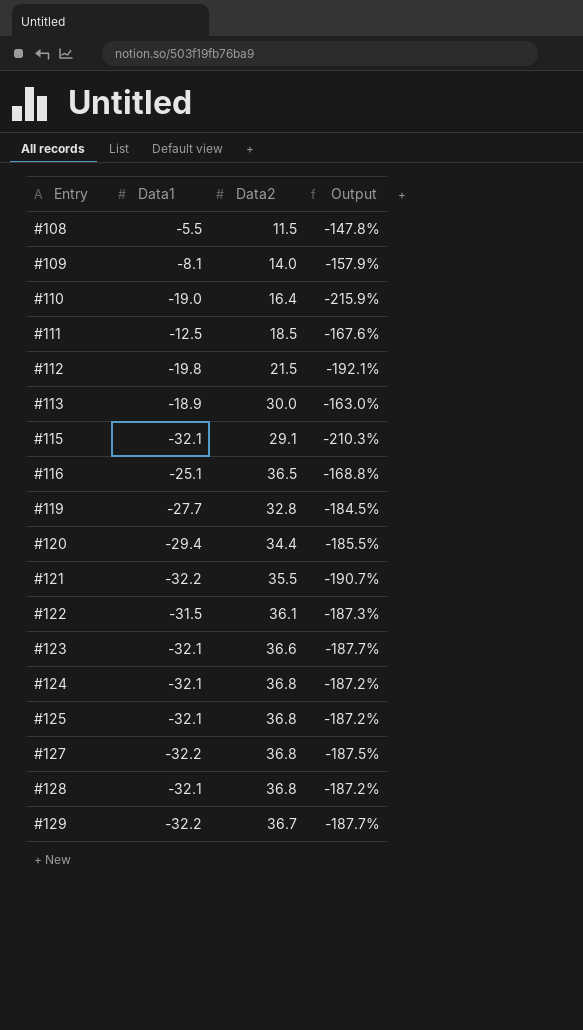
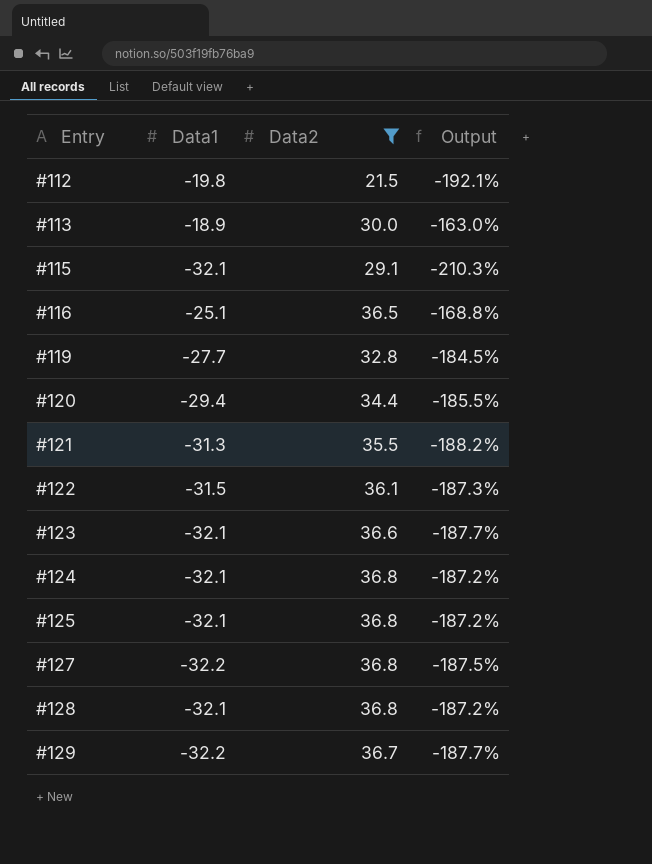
filter: none -> Data2 >= 21.5
#121 | Data1: -32.2 -> -31.3
#121 | Output: -190.7% -> -188.2%

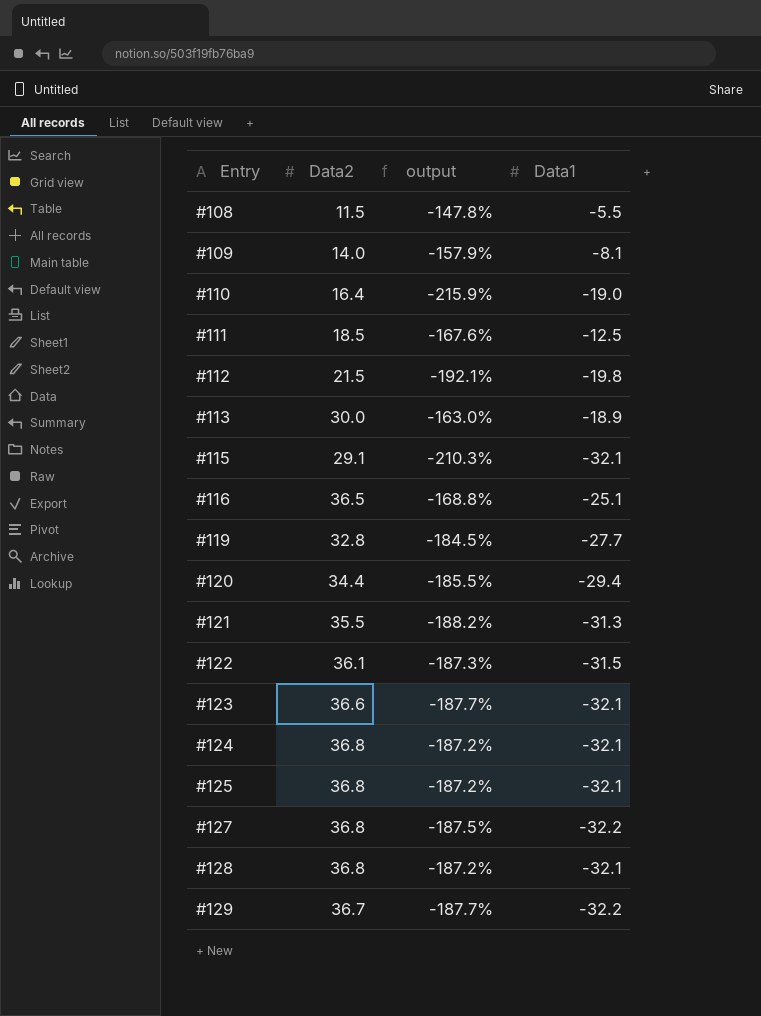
filter: Data2 >= 21.5 -> none
column name: Output -> output
column Data1 | position: 2 -> 4

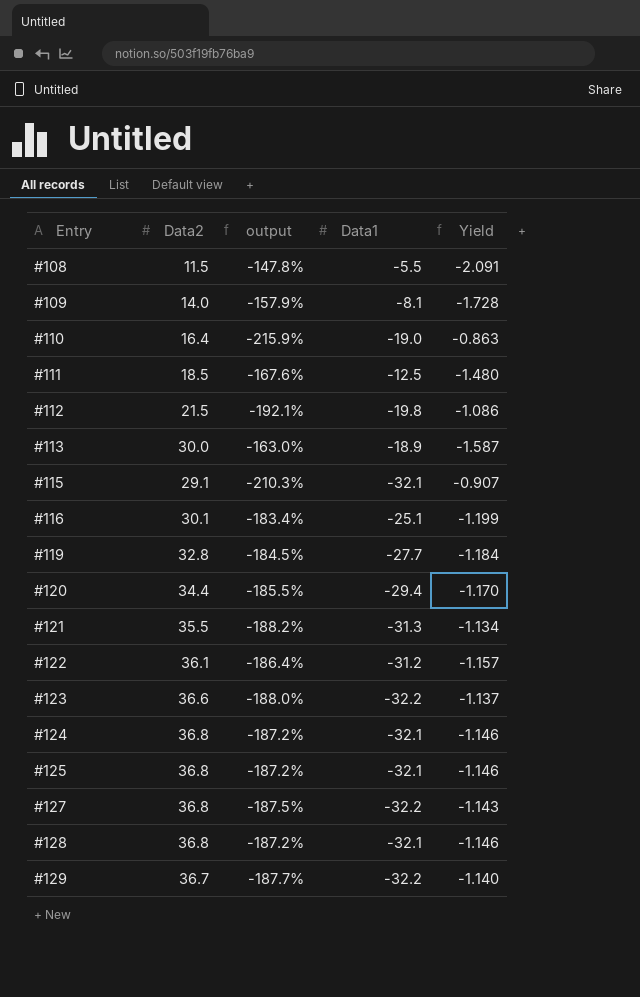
column Yield | formula: none -> [Data2] / [Data1]
#116 | Data2: 36.5 -> 30.1
#116 | output: -168.8% -> -183.4%
#122 | output: -187.3% -> -186.4%
#122 | Data1: -31.5 -> -31.2
#123 | output: -187.7% -> -188.0%
#123 | Data1: -32.1 -> -32.2

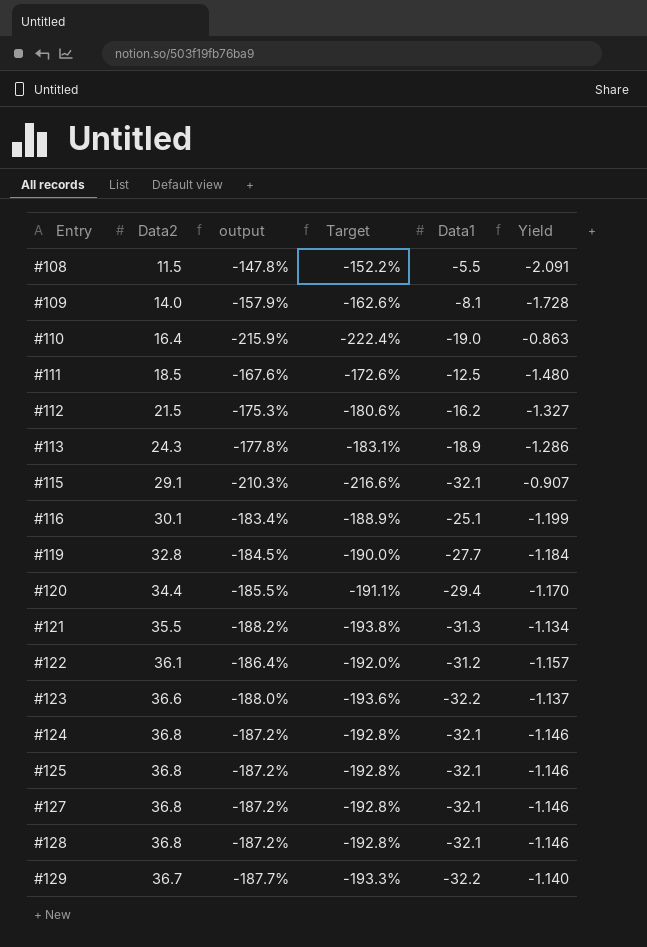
column Target | formula: none -> [output] * 1.03
#112 | output: -192.1% -> -175.3%
#112 | Data1: -19.8 -> -16.2
#112 | Yield: -1.086 -> -1.327
#113 | Data2: 30.0 -> 24.3
#113 | output: -163.0% -> -177.8%
#113 | Yield: -1.587 -> -1.286
#127 | output: -187.5% -> -187.2%
#127 | Data1: -32.2 -> -32.1
#127 | Yield: -1.143 -> -1.146

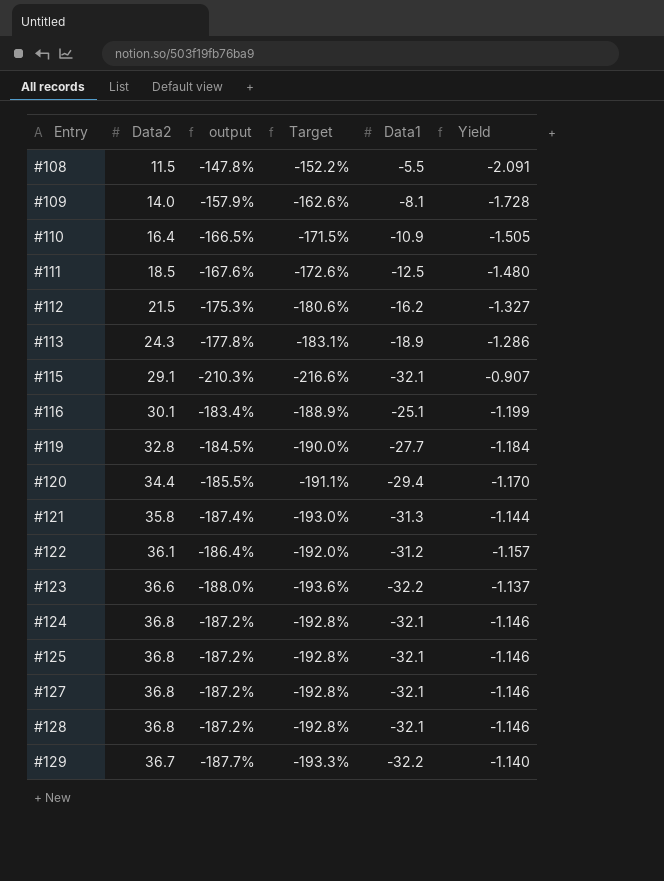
#110 | output: -215.9% -> -166.5%
#110 | Target: -222.4% -> -171.5%
#110 | Data1: -19.0 -> -10.9
#110 | Yield: -0.863 -> -1.505
#121 | Data2: 35.5 -> 35.8
#121 | output: -188.2% -> -187.4%
#121 | Target: -193.8% -> -193.0%
#121 | Yield: -1.134 -> -1.144

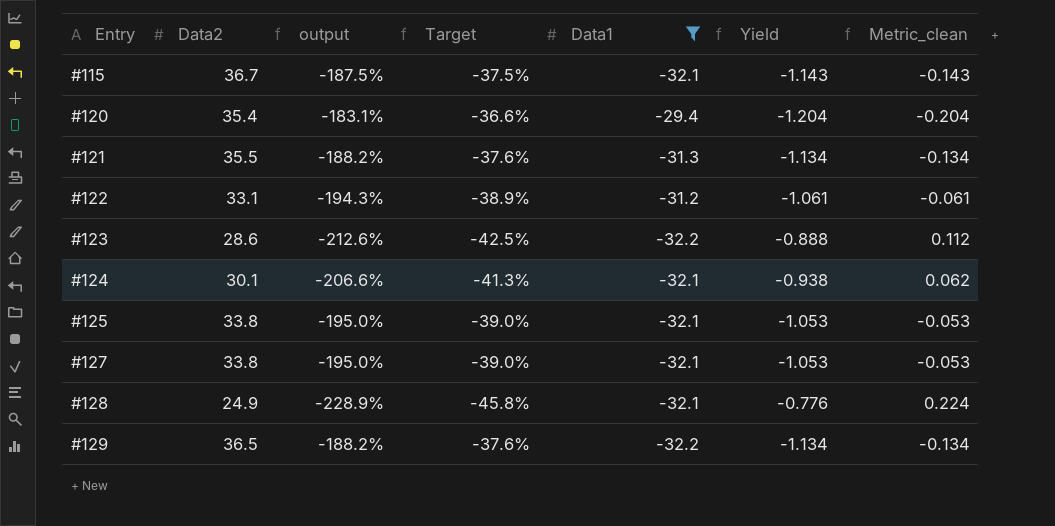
filter: none -> Data1 <= -29.4
column Target | formula: [output] * 1.03 -> [output] * 0.2
column Metric_clean | formula: none -> [Yield] + 1
#115 | Data2: 29.1 -> 36.7
#115 | output: -210.3% -> -187.5%
#115 | Yield: -0.907 -> -1.143
#120 | Data2: 34.4 -> 35.4
#120 | output: -185.5% -> -183.1%
#120 | Yield: -1.170 -> -1.204
#121 | Data2: 35.8 -> 35.5
#121 | output: -187.4% -> -188.2%
#121 | Yield: -1.144 -> -1.134
#122 | Data2: 36.1 -> 33.1
#122 | output: -186.4% -> -194.3%
#122 | Yield: -1.157 -> -1.061
#123 | Data2: 36.6 -> 28.6
#123 | output: -188.0% -> -212.6%
#123 | Yield: -1.137 -> -0.888
#124 | Data2: 36.8 -> 30.1
#124 | output: -187.2% -> -206.6%
#124 | Yield: -1.146 -> -0.938
#125 | Data2: 36.8 -> 33.8
#125 | output: -187.2% -> -195.0%
#125 | Yield: -1.146 -> -1.053
#127 | Data2: 36.8 -> 33.8
#127 | output: -187.2% -> -195.0%
#127 | Yield: -1.146 -> -1.053
#128 | Data2: 36.8 -> 24.9
#128 | output: -187.2% -> -228.9%
#128 | Yield: -1.146 -> -0.776
#129 | Data2: 36.7 -> 36.5
#129 | output: -187.7% -> -188.2%
#129 | Yield: -1.140 -> -1.134

